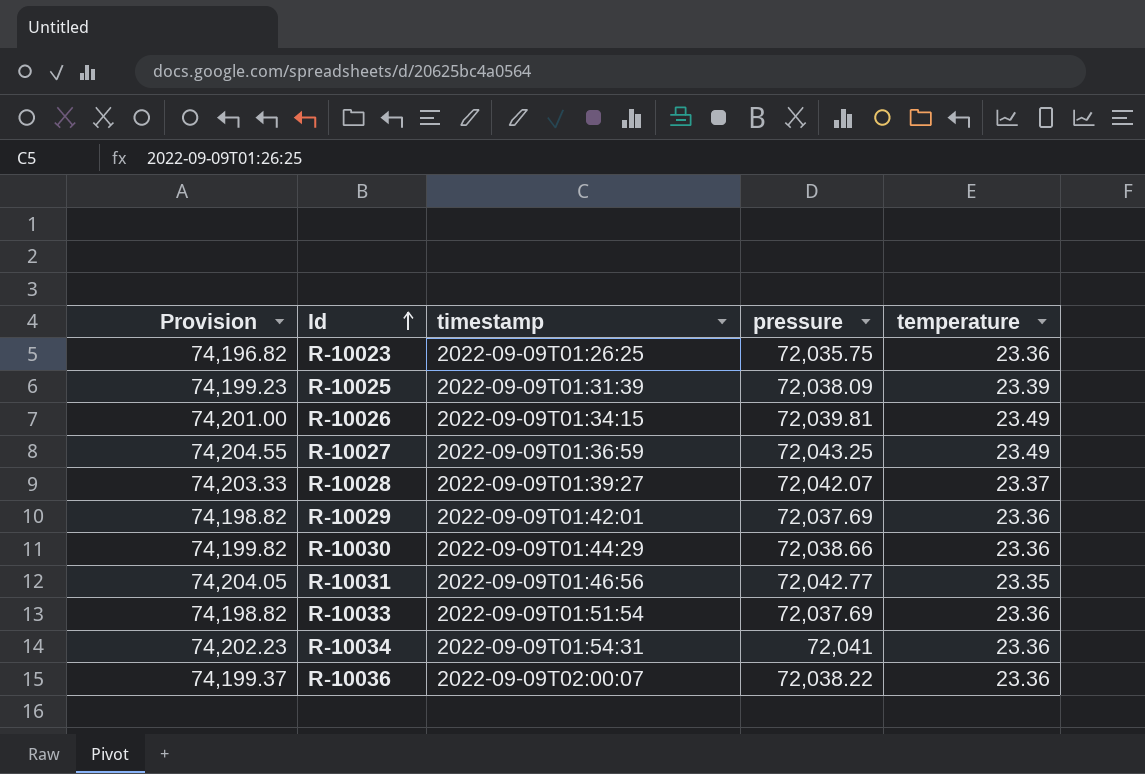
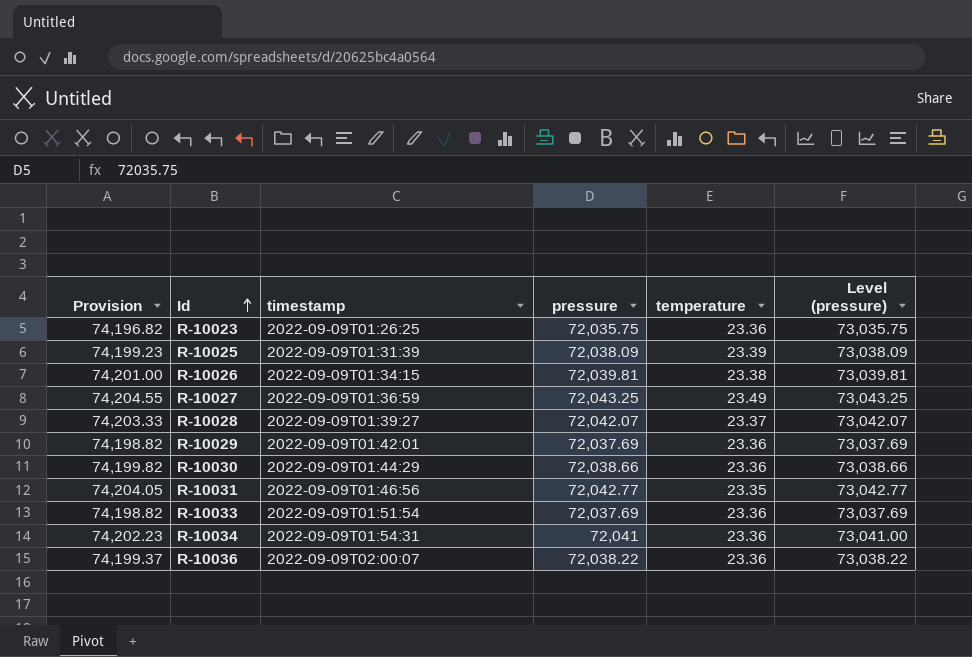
column Level (pressure) | formula: none -> [pressure] + 1000
R-10026 | temperature: 23.49 -> 23.38

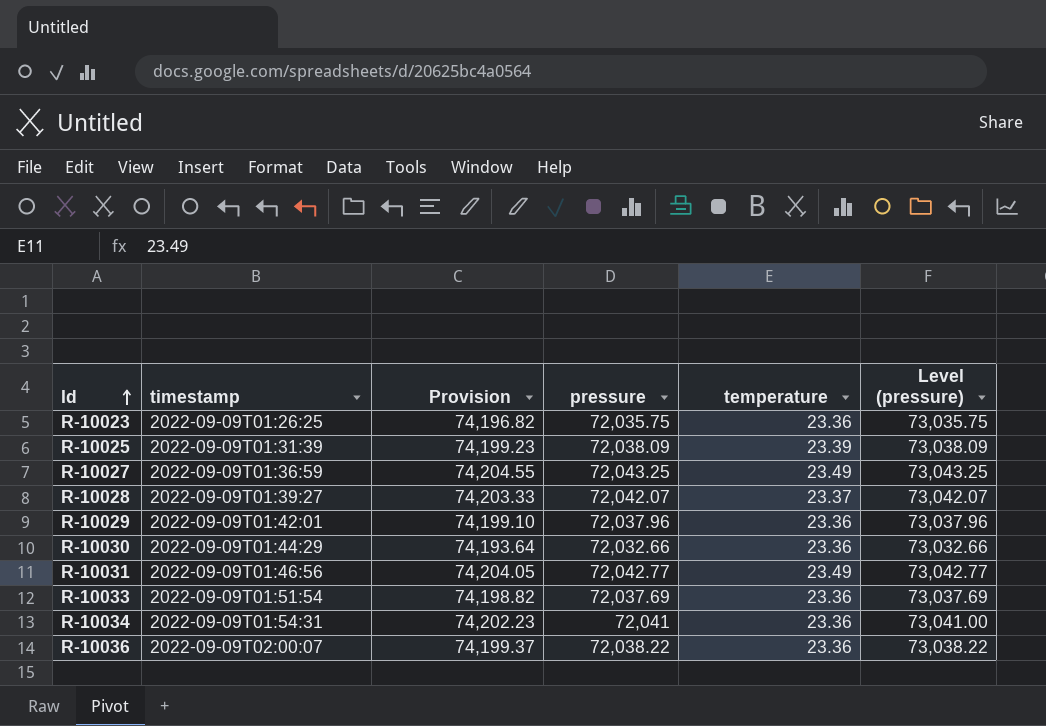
column Provision | position: 1 -> 3
row R-10026: 74,201.00 | 2022-09-09T01:34:15 | 72,039.81 | 23.38 | 73,039.81 -> none
R-10029 | Provision: 74,198.82 -> 74,199.10
R-10029 | pressure: 72,037.69 -> 72,037.96
R-10029 | Level (pressure): 73,037.69 -> 73,037.96
R-10030 | Provision: 74,199.82 -> 74,193.64
R-10030 | pressure: 72,038.66 -> 72,032.66
R-10030 | Level (pressure): 73,038.66 -> 73,032.66
R-10031 | temperature: 23.35 -> 23.49

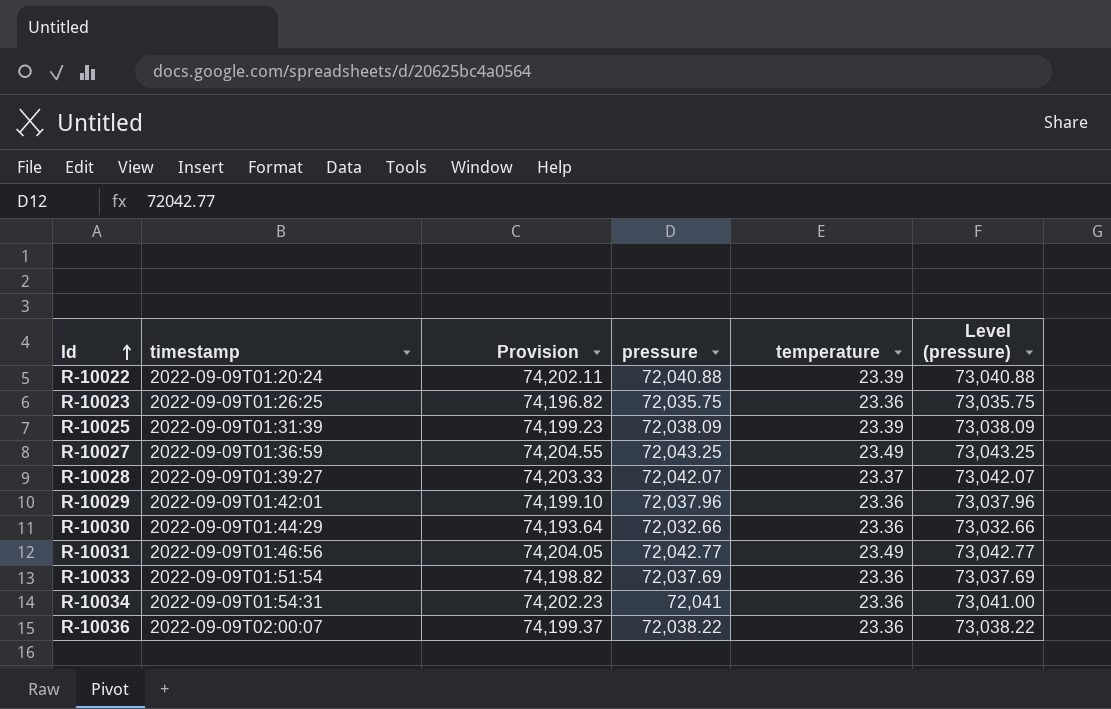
row R-10022: none -> 2022-09-09T01:20:24 | 74,202.11 | 72,040.88 | 23.39 | 73,040.88

